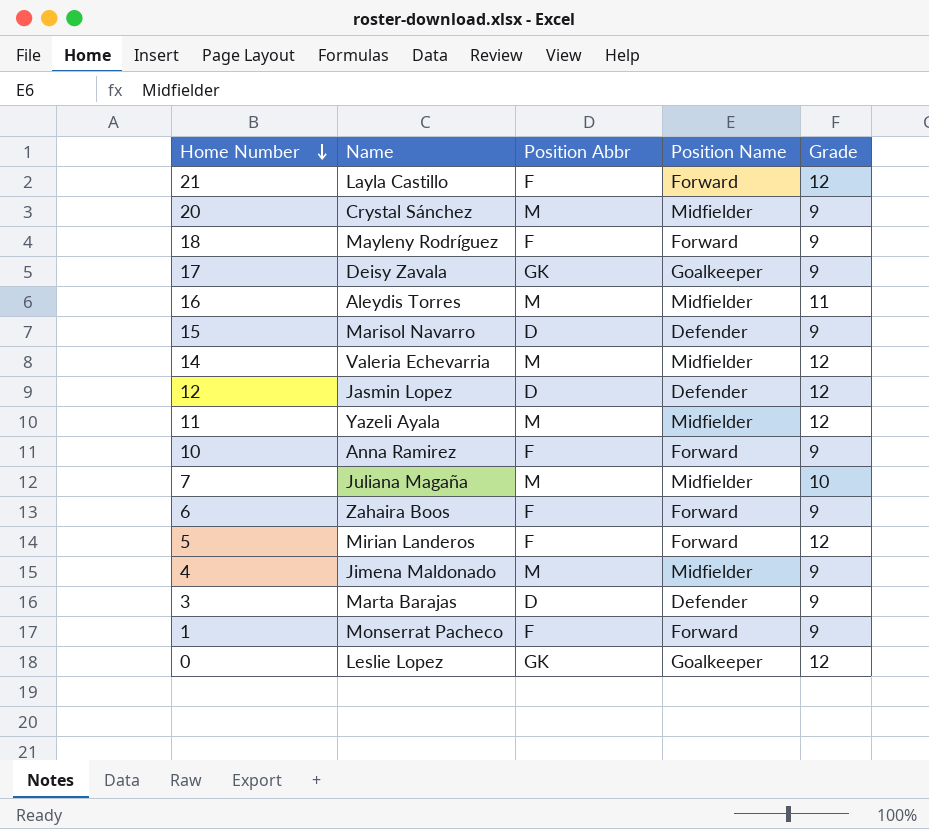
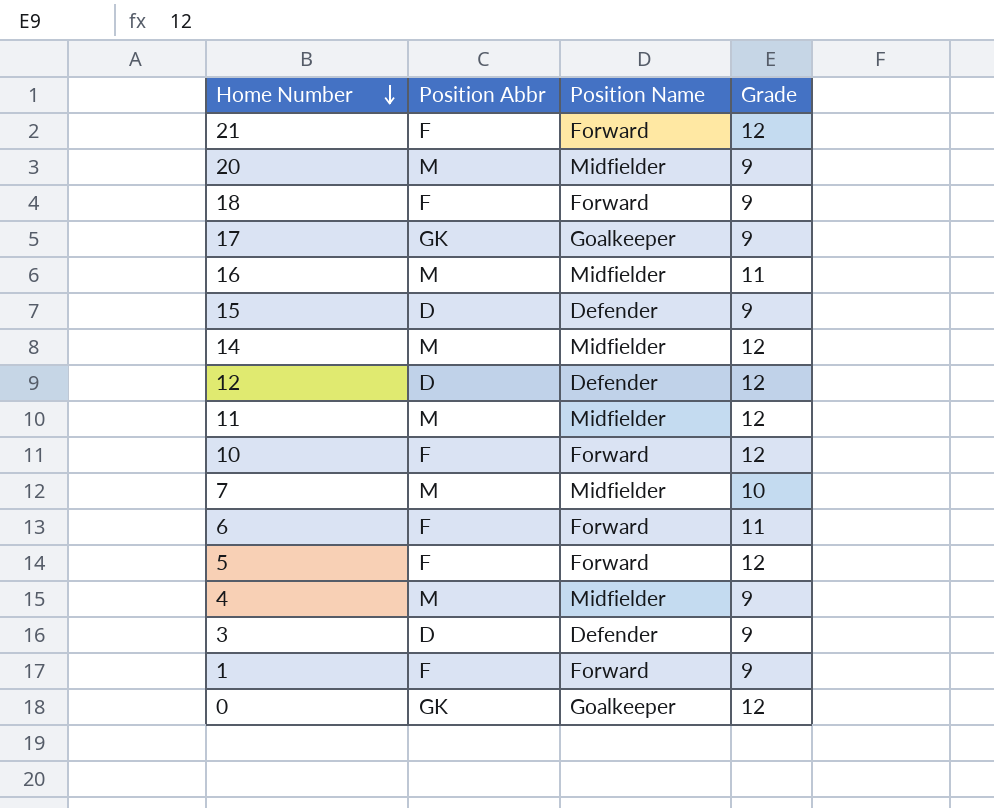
column Name | position: 2 -> none
10 | Grade: 9 -> 12
6 | Grade: 9 -> 11

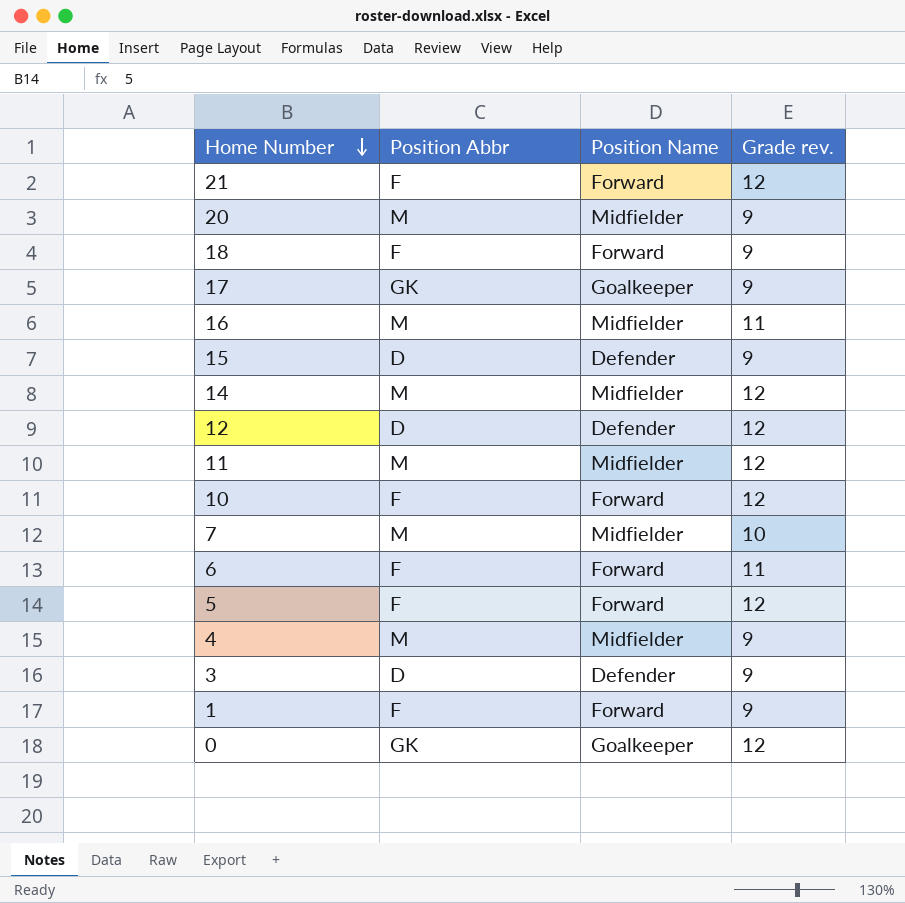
column name: Grade -> Grade rev.

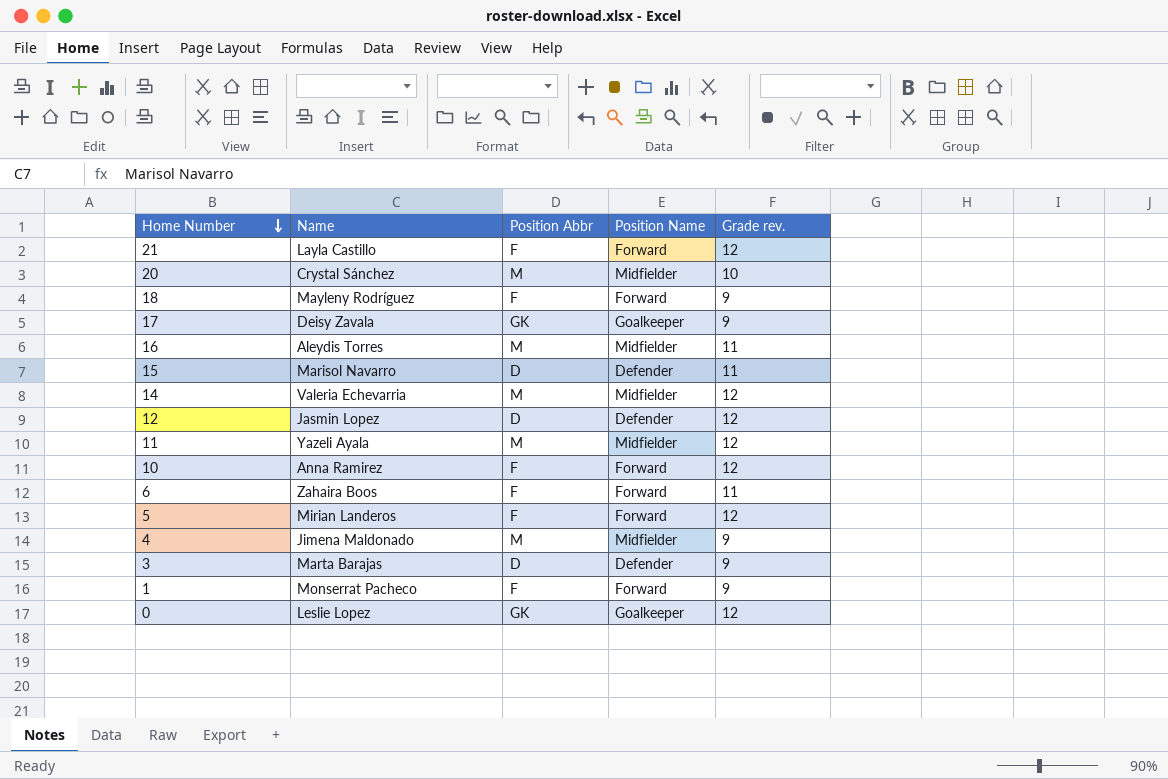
column Name | position: none -> 2
row 7: M | Midfielder | 10 -> none
20 | Grade rev.: 9 -> 10
15 | Grade rev.: 9 -> 11

